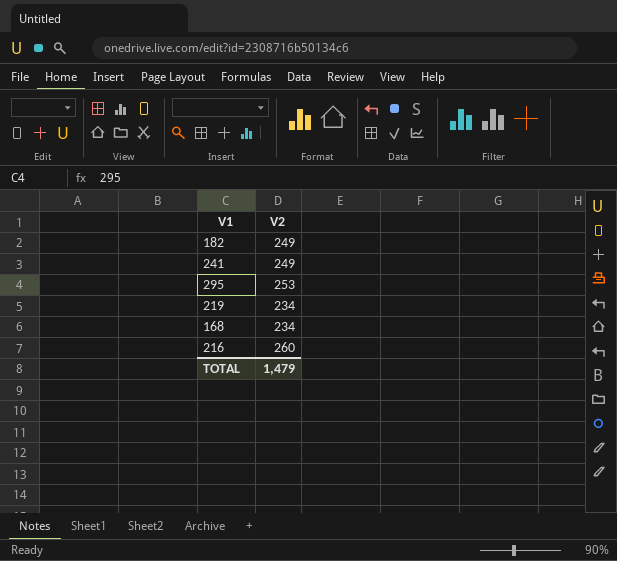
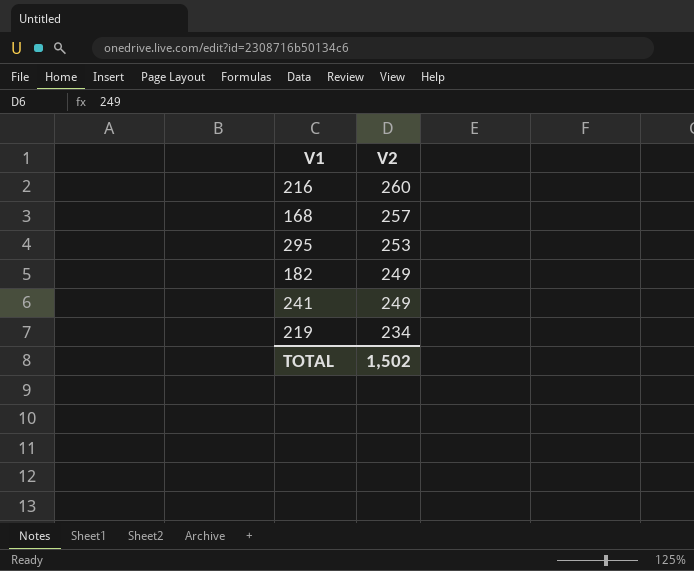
row order: none -> V2 descending
168 | V2: 234 -> 257
TOTAL | V2: 1,479 -> 1,502

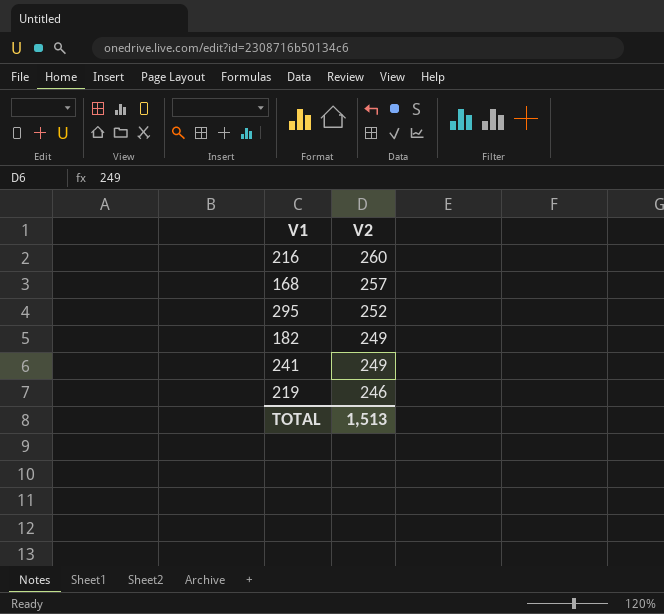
295 | V2: 253 -> 252
219 | V2: 234 -> 246
TOTAL | V2: 1,502 -> 1,513

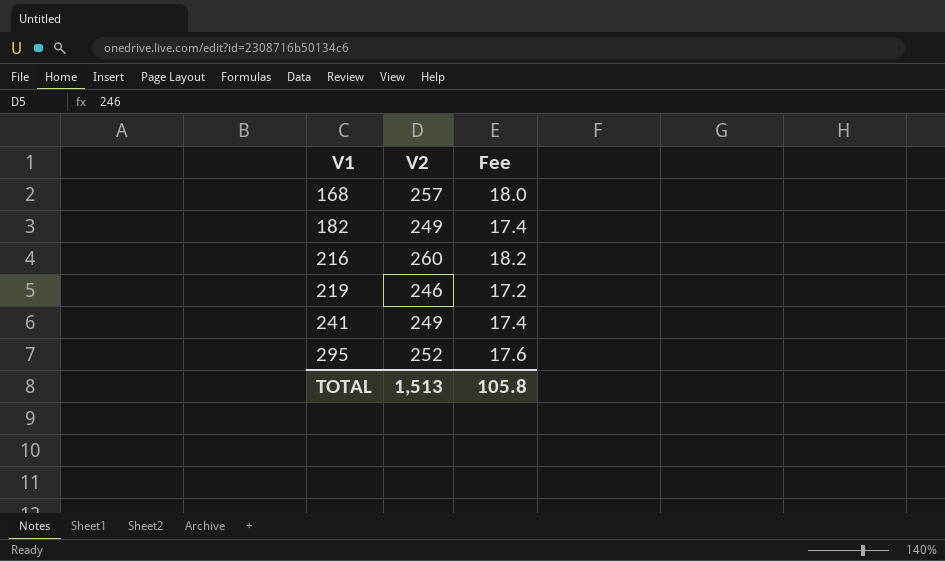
row order: V2 descending -> V1 ascending
column Fee | formula: none -> [V2] * 0.07

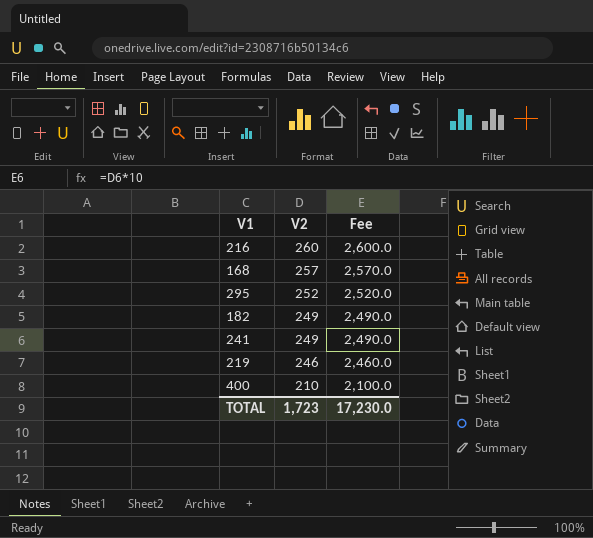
row order: V1 ascending -> V2 descending
column Fee | formula: [V2] * 0.07 -> [V2] * 10
row 400: none -> 210 | 2,100.0
TOTAL | V2: 1,513 -> 1,723
TOTAL | Fee: 105.8 -> 17,230.0

